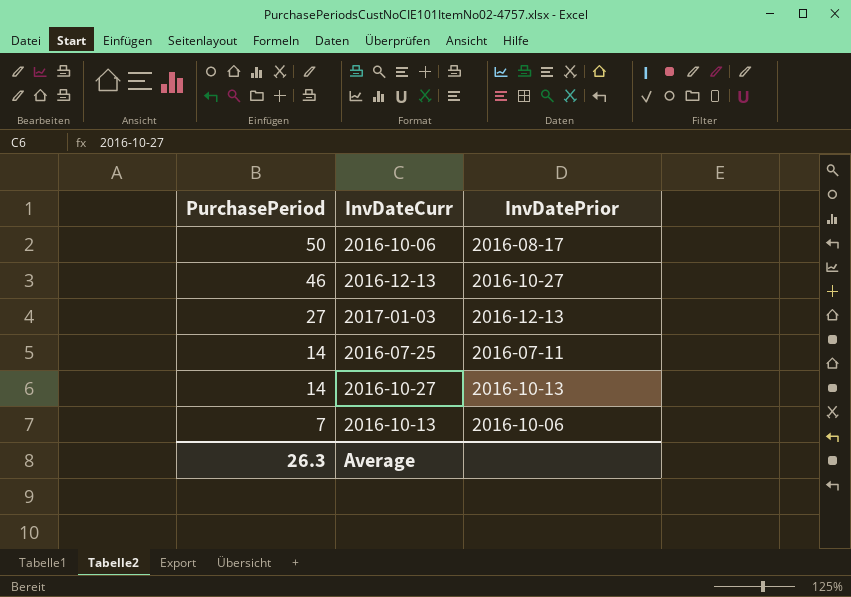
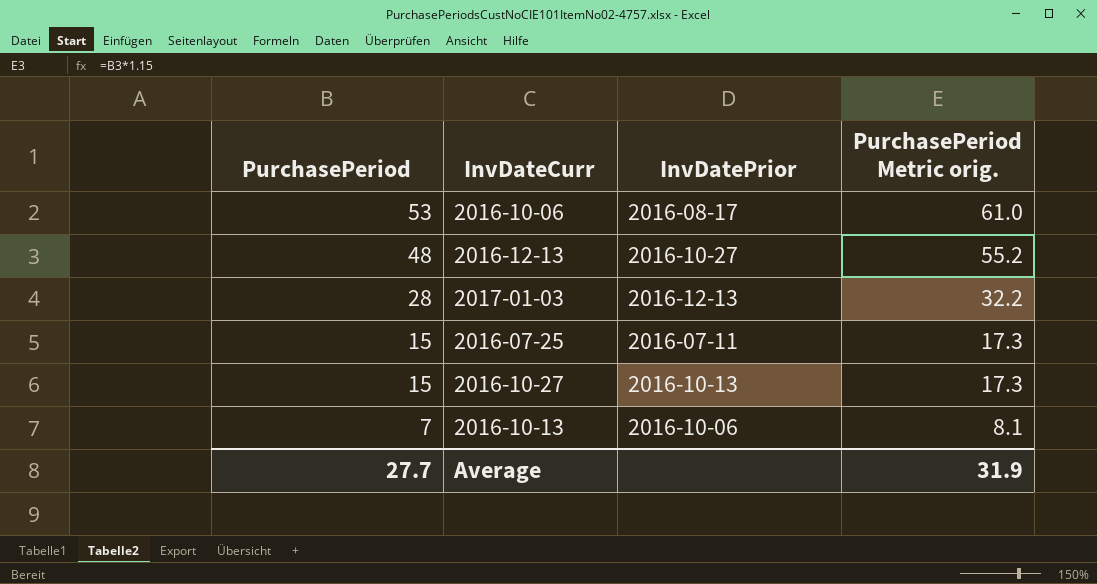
column PurchasePeriod Metric orig. | formula: none -> [PurchasePeriod] * 1.15
2016-10-06 | PurchasePeriod: 50 -> 53
2016-12-13 | PurchasePeriod: 46 -> 48
2017-01-03 | PurchasePeriod: 27 -> 28
2016-07-25 | PurchasePeriod: 14 -> 15
2016-10-27 | PurchasePeriod: 14 -> 15
Average | PurchasePeriod: 26.3 -> 27.7

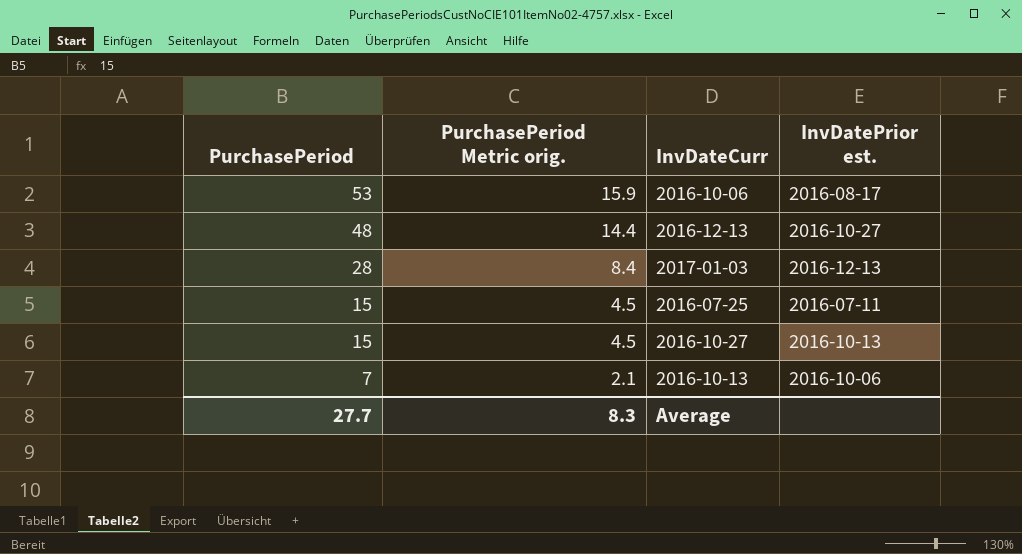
column PurchasePeriod Metric orig. | formula: [PurchasePeriod] * 1.15 -> [PurchasePeriod] * 0.3
column PurchasePeriod Metric orig. | position: 4 -> 2
column name: InvDatePrior -> InvDatePrior est.
Average | PurchasePeriod Metric orig.: 31.9 -> 8.3

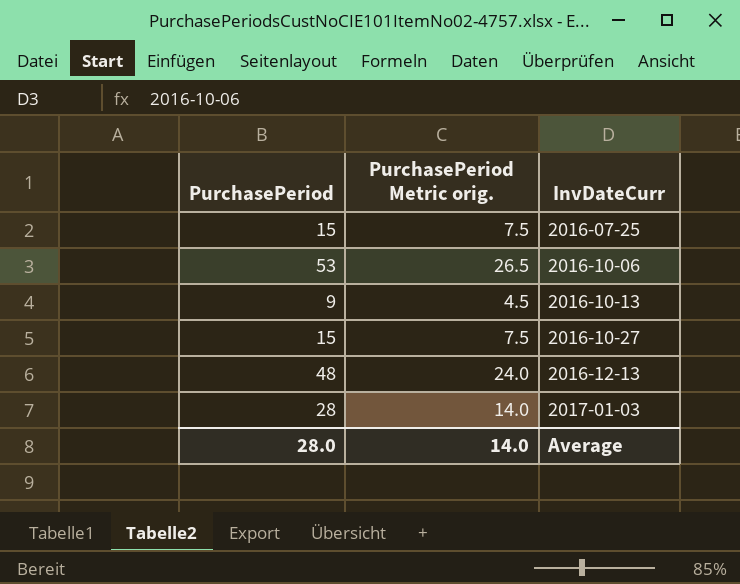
row order: PurchasePeriod descending -> InvDateCurr ascending
column InvDatePrior est. | position: 4 -> none
column PurchasePeriod Metric orig. | formula: [PurchasePeriod] * 0.3 -> [PurchasePeriod] * 0.5
2016-10-13 | PurchasePeriod: 7 -> 9
Average | PurchasePeriod: 27.7 -> 28.0
Average | PurchasePeriod Metric orig.: 8.3 -> 14.0

